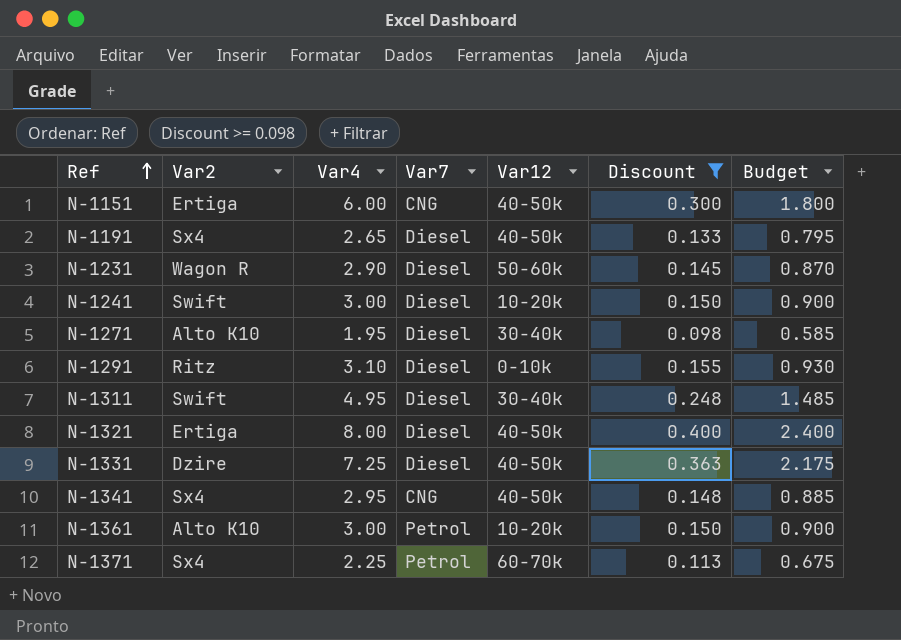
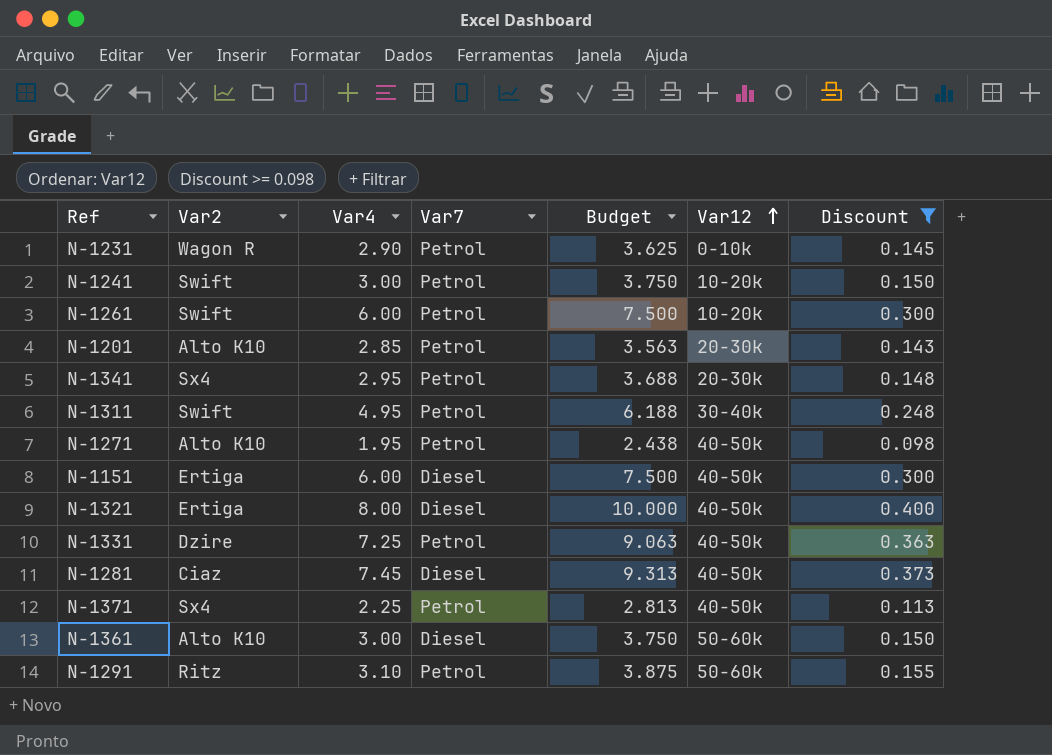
row order: Ref ascending -> Var12 ascending
column Budget | formula: [Var4] * 0.3 -> [Var4] * 1.25
column Budget | position: 7 -> 5
row N-1191: Sx4 | 2.65 | Diesel | 40-50k | 0.133 | 0.795 -> none
N-1231 | Var7: Diesel -> Petrol
N-1231 | Var12: 50-60k -> 0-10k
N-1241 | Var7: Diesel -> Petrol
row N-1261: none -> Swift | 6.00 | Petrol | 7.500 | 10-20k | 0.300
row N-1201: none -> Alto K10 | 2.85 | Petrol | 3.563 | 20-30k | 0.143
N-1341 | Var7: CNG -> Petrol
N-1341 | Var12: 40-50k -> 20-30k
N-1311 | Var7: Diesel -> Petrol
N-1271 | Var7: Diesel -> Petrol
N-1271 | Var12: 30-40k -> 40-50k
N-1151 | Var7: CNG -> Diesel
N-1331 | Var7: Diesel -> Petrol
row N-1281: none -> Ciaz | 7.45 | Diesel | 9.313 | 40-50k | 0.373
N-1371 | Var12: 60-70k -> 40-50k
N-1361 | Var7: Petrol -> Diesel
N-1361 | Var12: 10-20k -> 50-60k
N-1291 | Var7: Diesel -> Petrol
N-1291 | Var12: 0-10k -> 50-60k

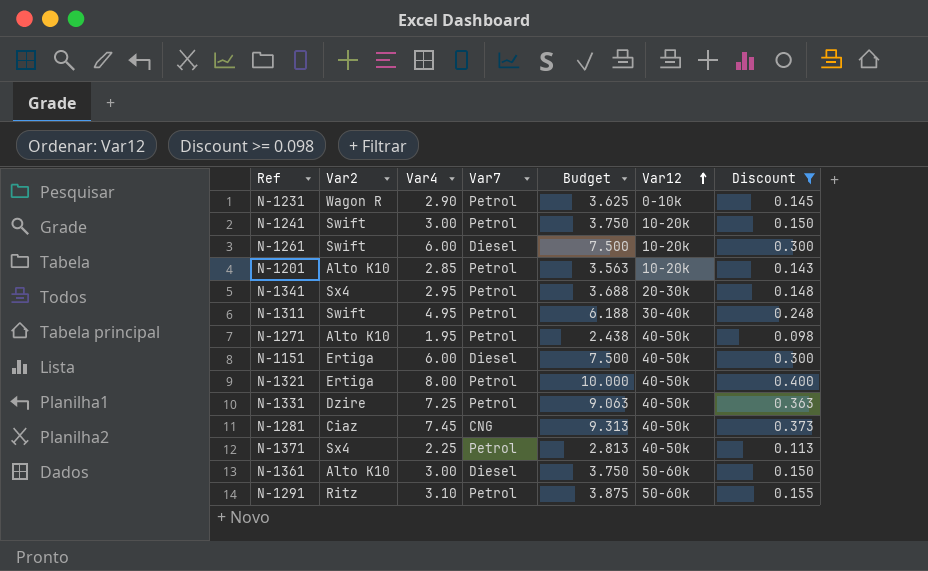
N-1261 | Var7: Petrol -> Diesel
N-1201 | Var12: 20-30k -> 10-20k
N-1321 | Var7: Diesel -> Petrol
N-1281 | Var7: Diesel -> CNG

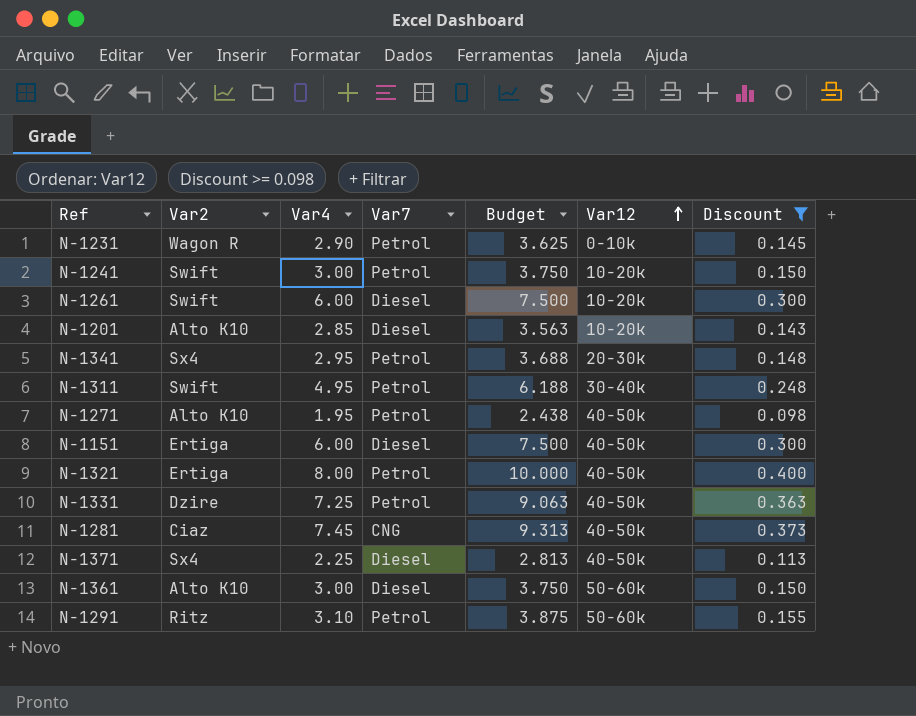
N-1201 | Var7: Petrol -> Diesel
N-1371 | Var7: Petrol -> Diesel

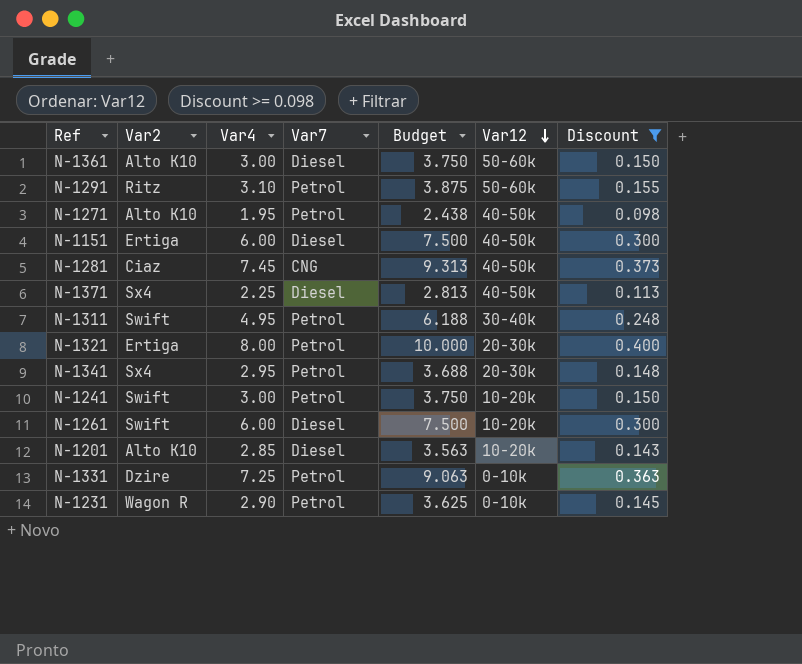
row order: Var12 ascending -> Var12 descending
N-1321 | Var12: 40-50k -> 20-30k
N-1331 | Var12: 40-50k -> 0-10k

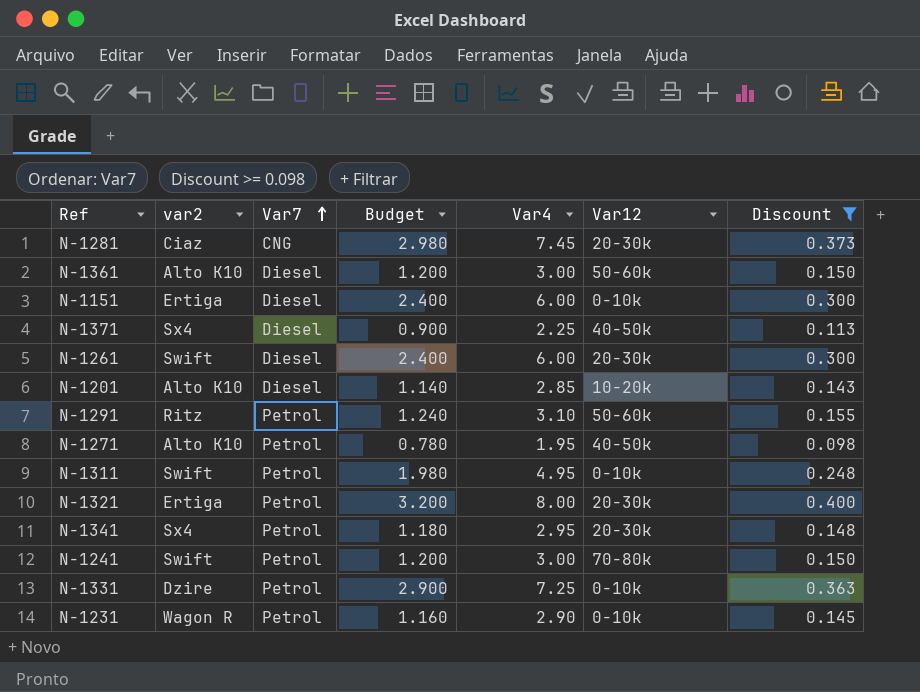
row order: Var12 descending -> Var7 ascending
column name: Var2 -> var2
column Budget | formula: [Var4] * 1.25 -> [Var4] * 0.4
column Var4 | position: 3 -> 5
N-1281 | Var12: 40-50k -> 20-30k
N-1151 | Var12: 40-50k -> 0-10k
N-1261 | Var12: 10-20k -> 20-30k
N-1311 | Var12: 30-40k -> 0-10k
N-1241 | Var12: 10-20k -> 70-80k

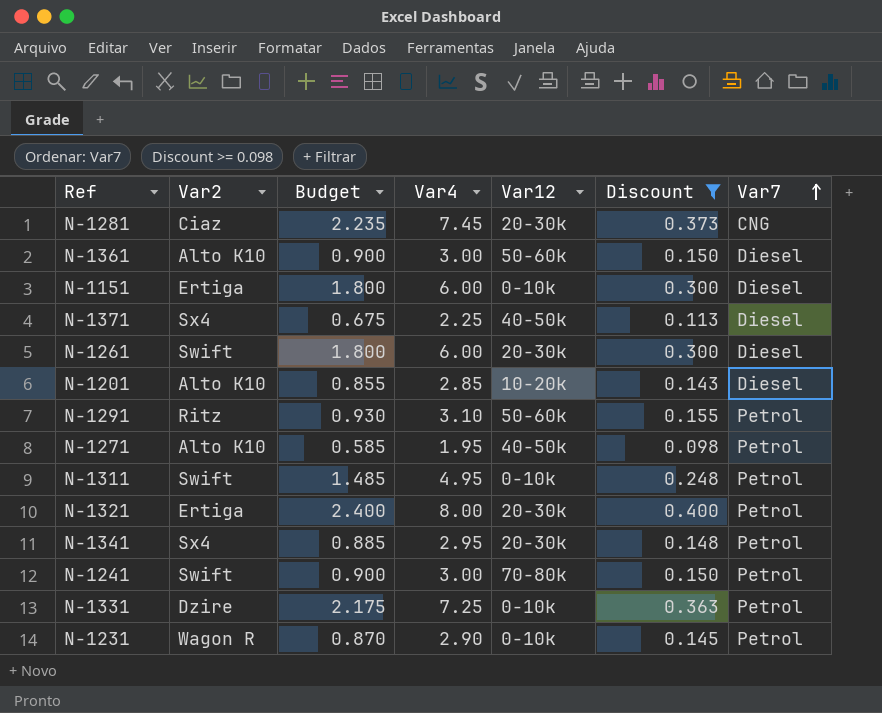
column name: var2 -> Var2
column Budget | formula: [Var4] * 0.4 -> [Var4] * 0.3
column Var7 | position: 3 -> 7

